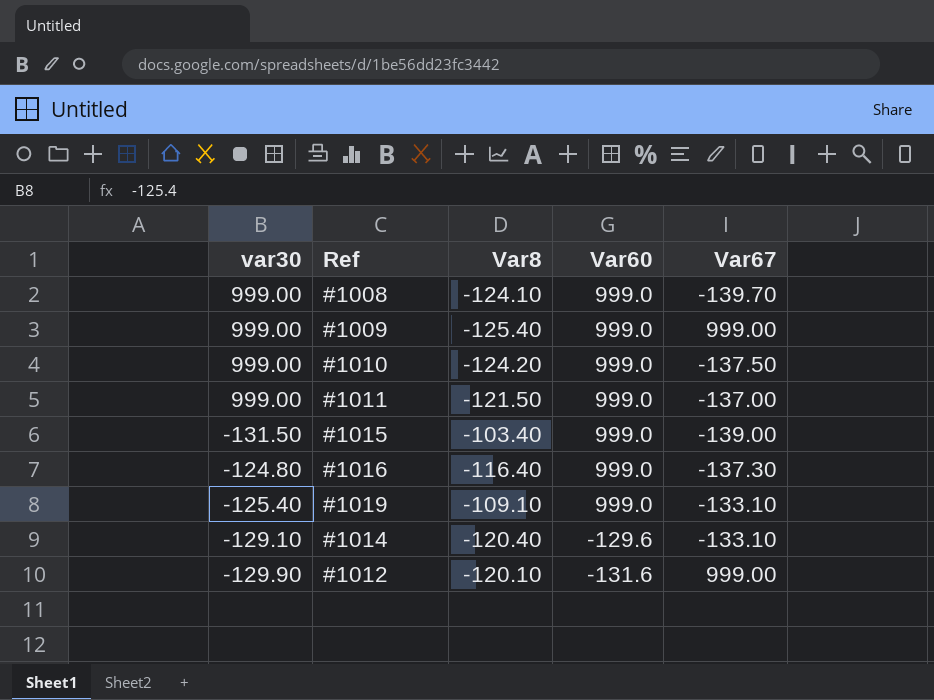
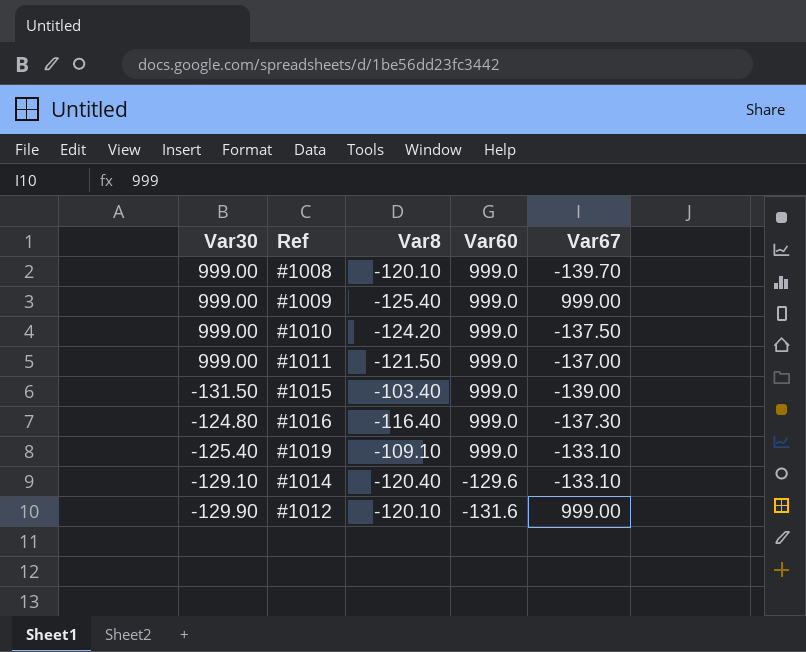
column name: var30 -> Var30
#1008 | Var8: -124.10 -> -120.10

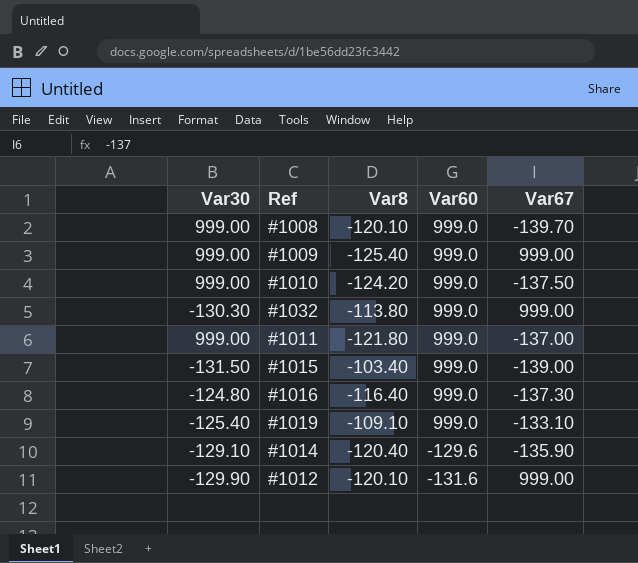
row #1032: none -> -130.30 | -113.80 | 999.0 | 999.00
#1011 | Var8: -121.50 -> -121.80
#1014 | Var67: -133.10 -> -135.90

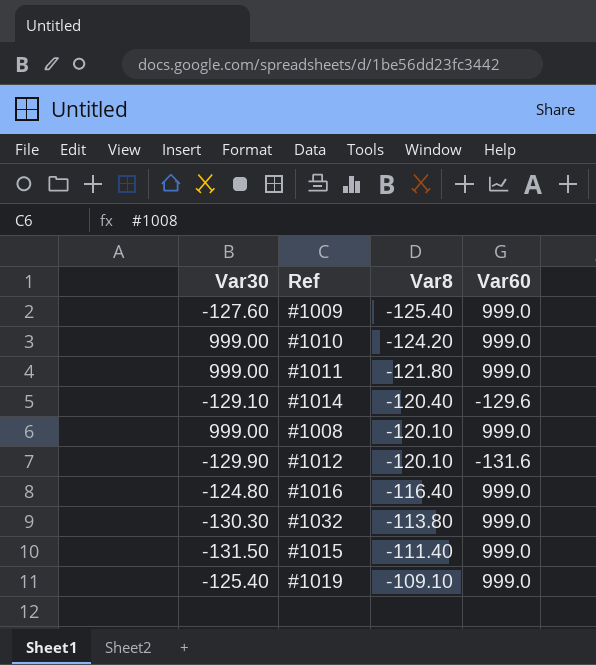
row order: Var60 descending -> Var8 ascending
column Var67 | position: 5 -> none
#1009 | Var30: 999.00 -> -127.60
#1015 | Var8: -103.40 -> -111.40

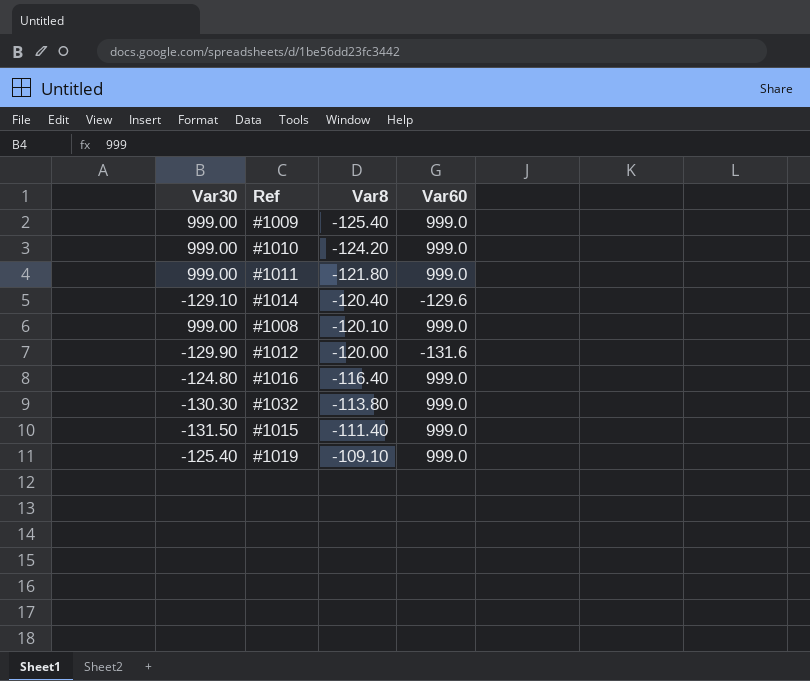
#1009 | Var30: -127.60 -> 999.00
#1012 | Var8: -120.10 -> -120.00

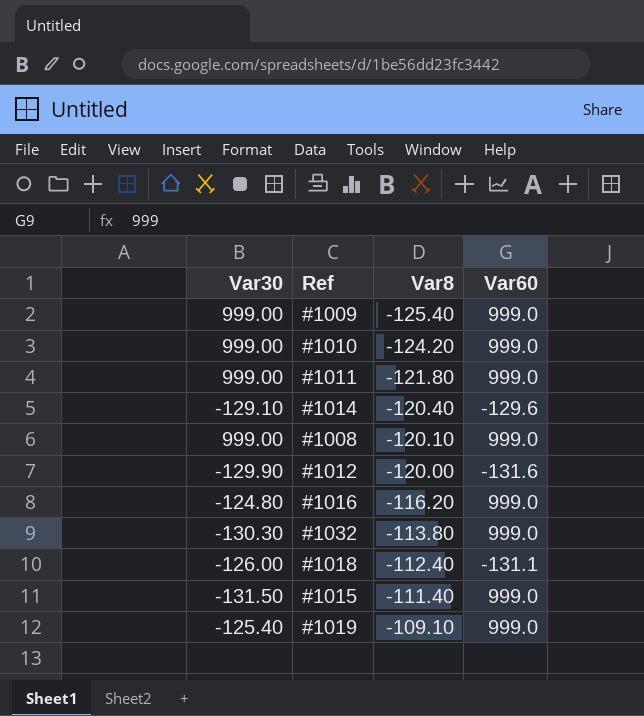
#1016 | Var8: -116.40 -> -116.20
row #1018: none -> -126.00 | -112.40 | -131.1

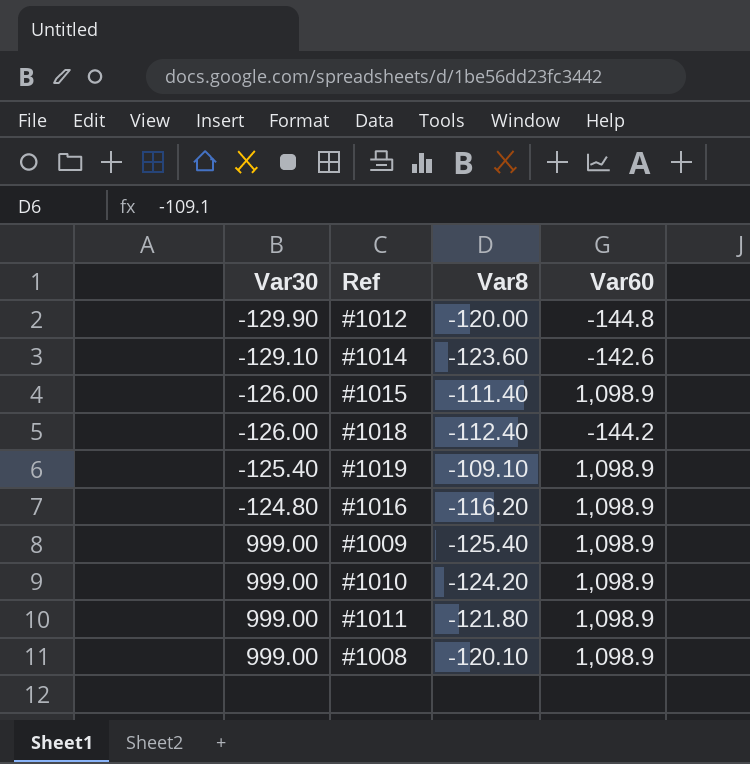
row order: Var8 ascending -> Var30 ascending
row #1032: -130.30 | -113.80 | 999.0 -> none
#1012 | Var60: -131.6 -> -144.8
#1014 | Var8: -120.40 -> -123.60
#1014 | Var60: -129.6 -> -142.6
#1015 | Var30: -131.50 -> -126.00
#1015 | Var60: 999.0 -> 1,098.9
#1018 | Var60: -131.1 -> -144.2
#1019 | Var60: 999.0 -> 1,098.9
#1016 | Var60: 999.0 -> 1,098.9
#1009 | Var60: 999.0 -> 1,098.9
#1010 | Var60: 999.0 -> 1,098.9
#1011 | Var60: 999.0 -> 1,098.9
#1008 | Var60: 999.0 -> 1,098.9

